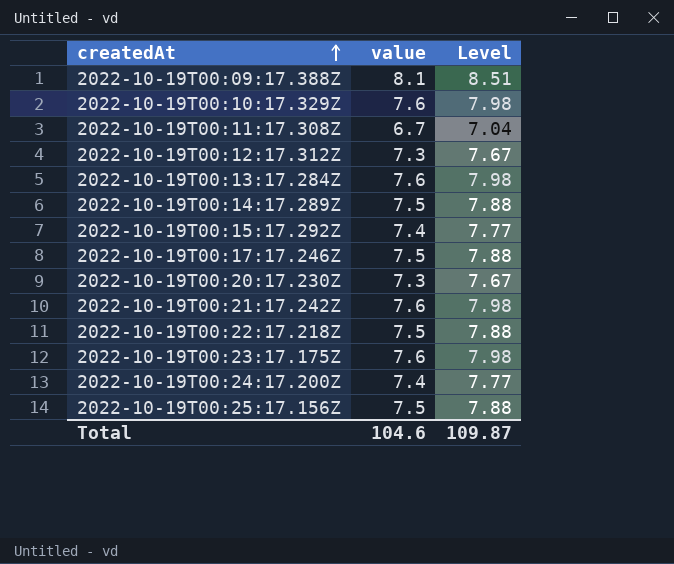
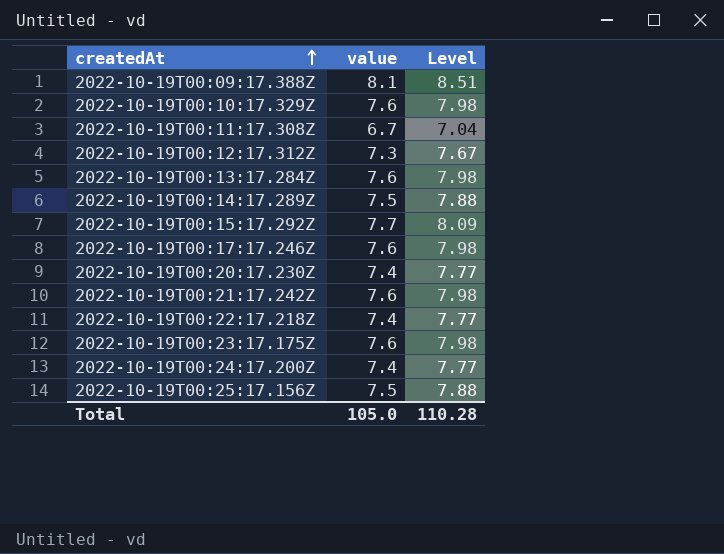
2022-10-19T00:15:17.292Z | value: 7.4 -> 7.7
2022-10-19T00:15:17.292Z | Level: 7.77 -> 8.09
2022-10-19T00:17:17.246Z | value: 7.5 -> 7.6
2022-10-19T00:17:17.246Z | Level: 7.88 -> 7.98
2022-10-19T00:20:17.230Z | value: 7.3 -> 7.4
2022-10-19T00:20:17.230Z | Level: 7.67 -> 7.77
2022-10-19T00:22:17.218Z | value: 7.5 -> 7.4
2022-10-19T00:22:17.218Z | Level: 7.88 -> 7.77
Total | value: 104.6 -> 105.0
Total | Level: 109.87 -> 110.28

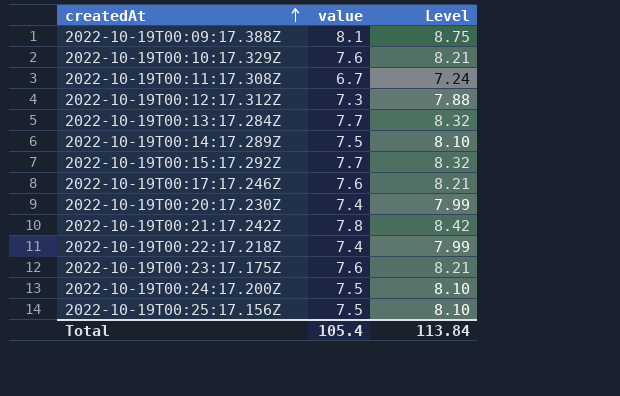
column Level | formula: [value] * 1.05 -> [value] * 1.08
2022-10-19T00:13:17.284Z | value: 7.6 -> 7.7
2022-10-19T00:21:17.242Z | value: 7.6 -> 7.8
2022-10-19T00:24:17.200Z | value: 7.4 -> 7.5
Total | value: 105.0 -> 105.4
Total | Level: 110.28 -> 113.84

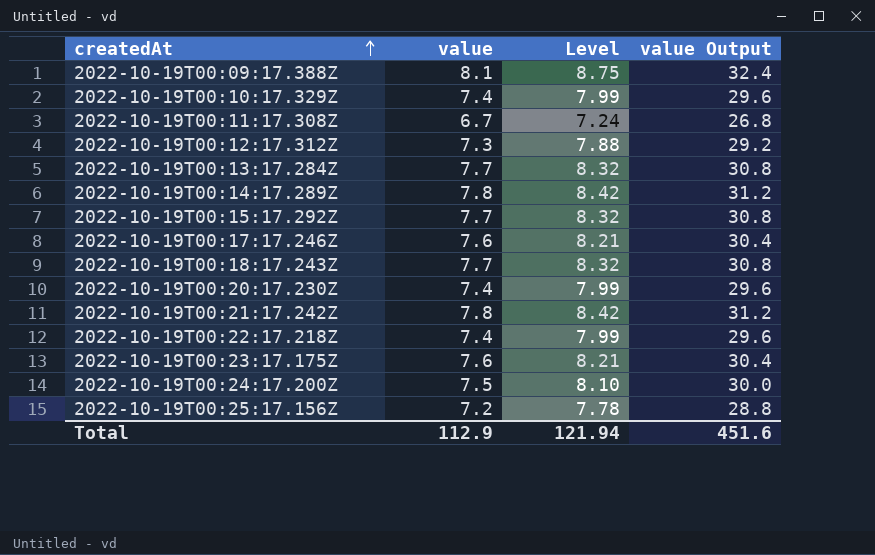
column value Output | formula: none -> [value] * 4
2022-10-19T00:10:17.329Z | value: 7.6 -> 7.4
2022-10-19T00:10:17.329Z | Level: 8.21 -> 7.99
2022-10-19T00:14:17.289Z | value: 7.5 -> 7.8
2022-10-19T00:14:17.289Z | Level: 8.10 -> 8.42
row 2022-10-19T00:18:17.243Z: none -> 7.7 | 8.32 | 30.8
2022-10-19T00:25:17.156Z | value: 7.5 -> 7.2
2022-10-19T00:25:17.156Z | Level: 8.10 -> 7.78
Total | value: 105.4 -> 112.9
Total | Level: 113.84 -> 121.94

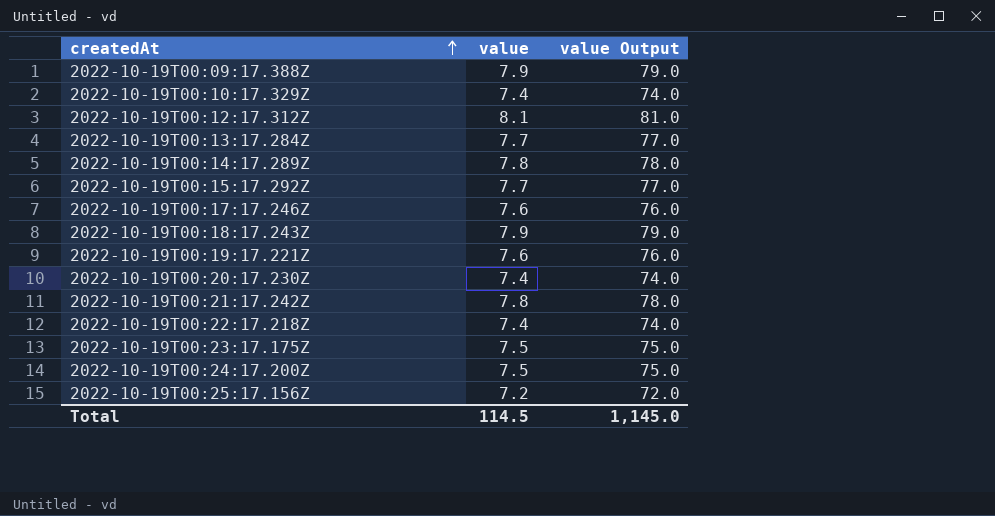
column Level | formula: [value] * 1.08 -> none
column value Output | formula: [value] * 4 -> [value] * 10
row 2022-10-19T00:11:17.308Z: 6.7 | 7.24 | 26.8 -> none
2022-10-19T00:09:17.388Z | value: 8.1 -> 7.9
2022-10-19T00:12:17.312Z | value: 7.3 -> 8.1
2022-10-19T00:18:17.243Z | value: 7.7 -> 7.9
row 2022-10-19T00:19:17.221Z: none -> 7.6 | 76.0
2022-10-19T00:23:17.175Z | value: 7.6 -> 7.5
Total | value: 112.9 -> 114.5
Total | value Output: 451.6 -> 1,145.0

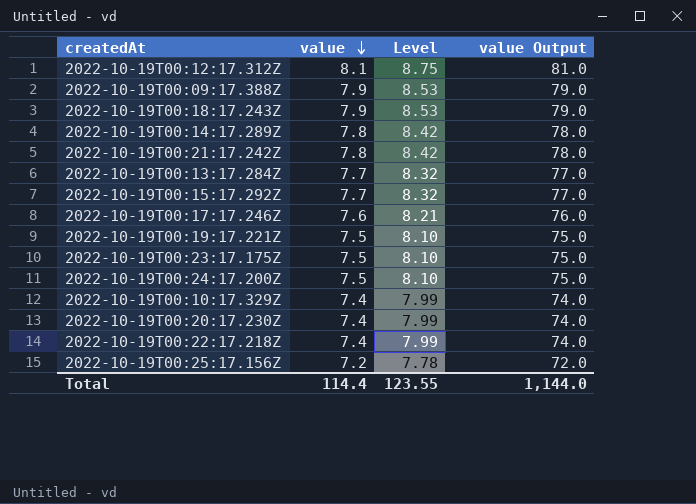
row order: createdAt ascending -> value descending
column Level | formula: none -> [value] * 1.08
2022-10-19T00:19:17.221Z | value: 7.6 -> 7.5
2022-10-19T00:19:17.221Z | value Output: 76.0 -> 75.0
Total | value: 114.5 -> 114.4
Total | value Output: 1,145.0 -> 1,144.0

